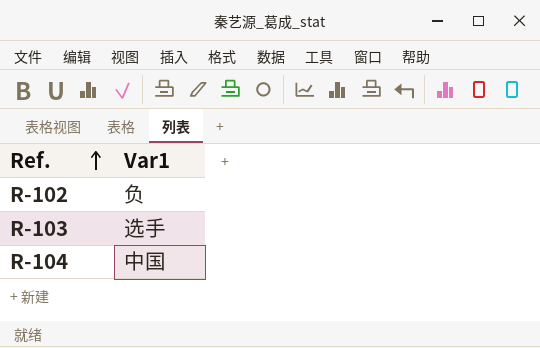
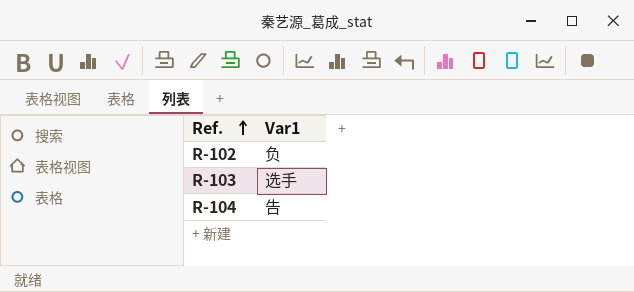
R-104 | Var1: 中国 -> 告

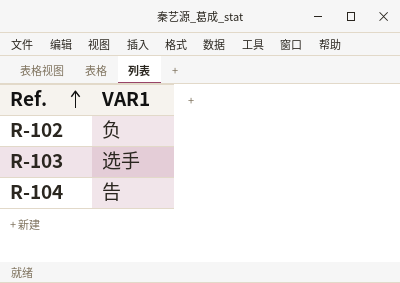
column name: Var1 -> VAR1

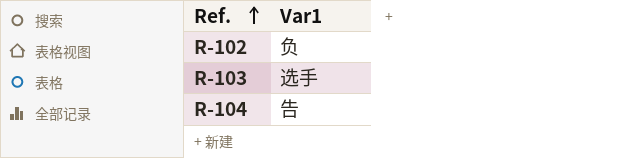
column name: VAR1 -> Var1

